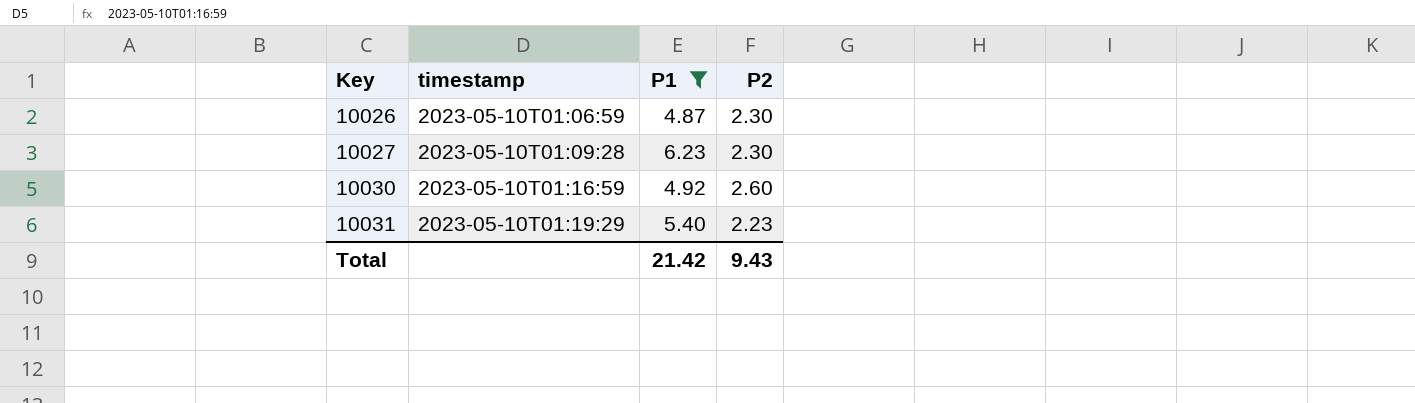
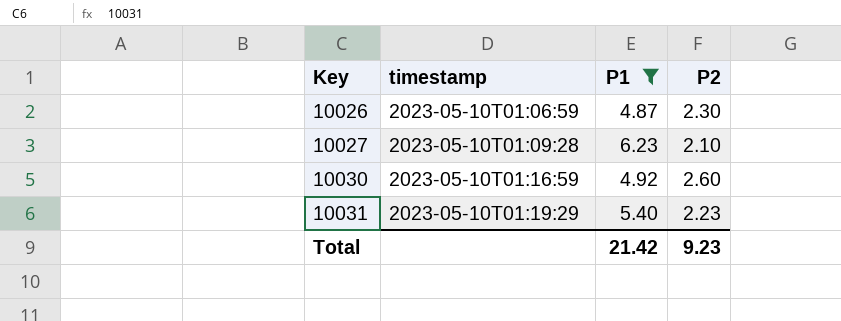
10027 | P2: 2.30 -> 2.10
Total | P2: 9.43 -> 9.23

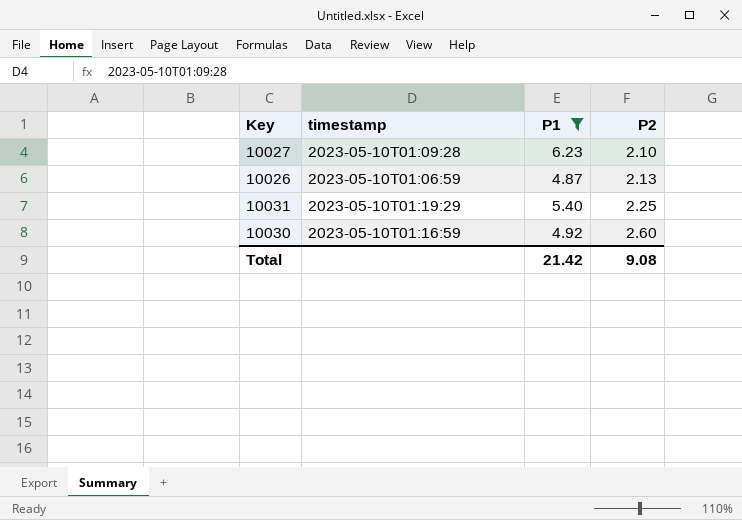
row order: Key ascending -> P2 ascending
10026 | P2: 2.30 -> 2.13
10031 | P2: 2.23 -> 2.25
Total | P2: 9.23 -> 9.08

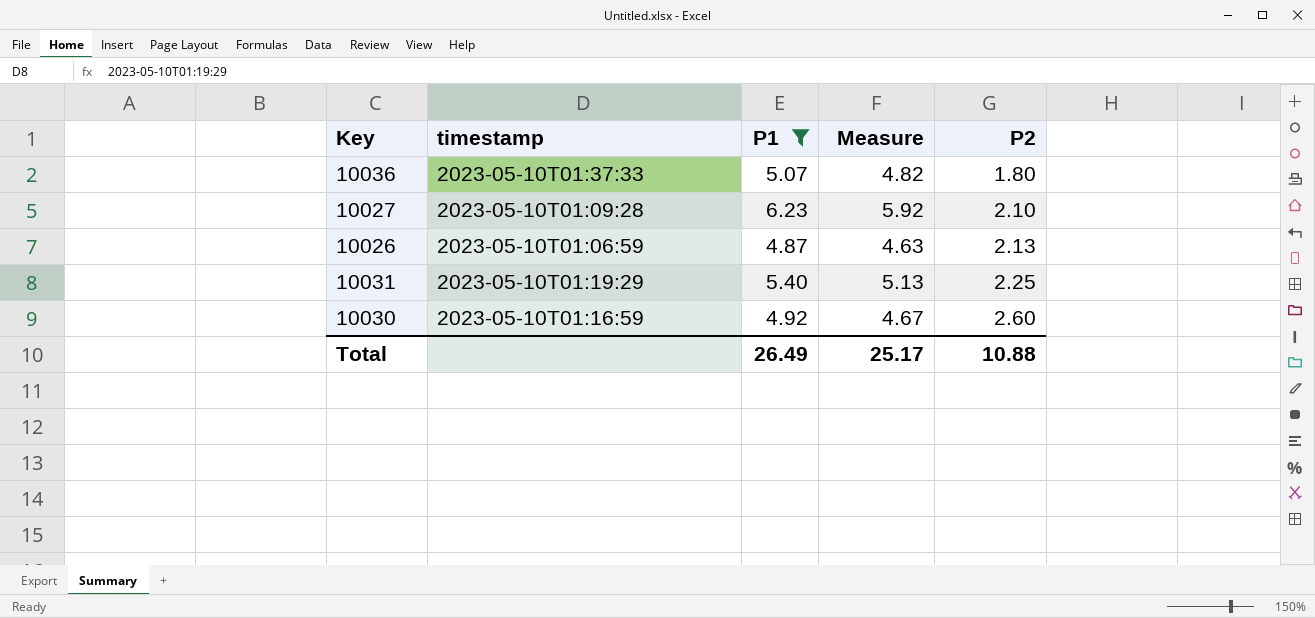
column Measure | formula: none -> [P1] * 0.95
row 10036: none -> 2023-05-10T01:37:33 | 5.07 | 4.82 | 1.80
Total | P1: 21.42 -> 26.49
Total | P2: 9.08 -> 10.88

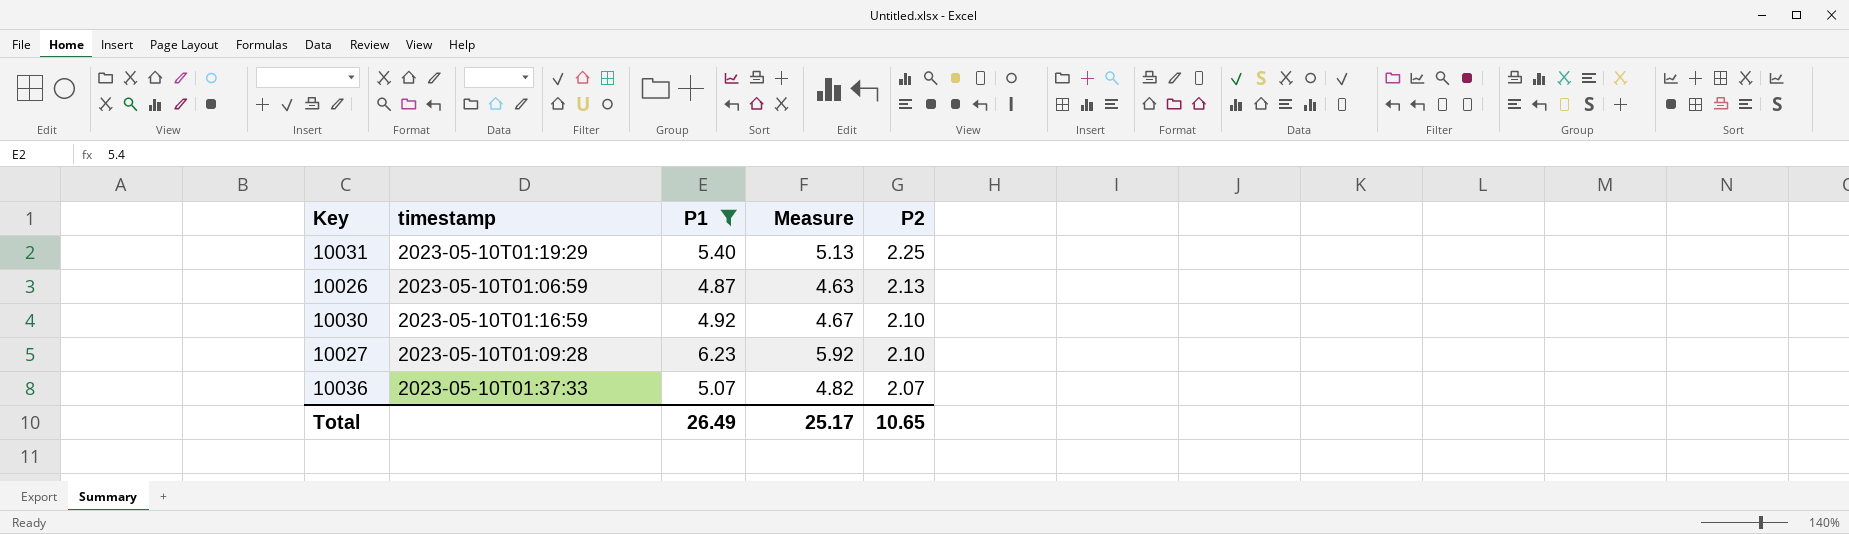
row order: P2 ascending -> P2 descending
10030 | P2: 2.60 -> 2.10
10036 | P2: 1.80 -> 2.07
Total | P2: 10.88 -> 10.65

